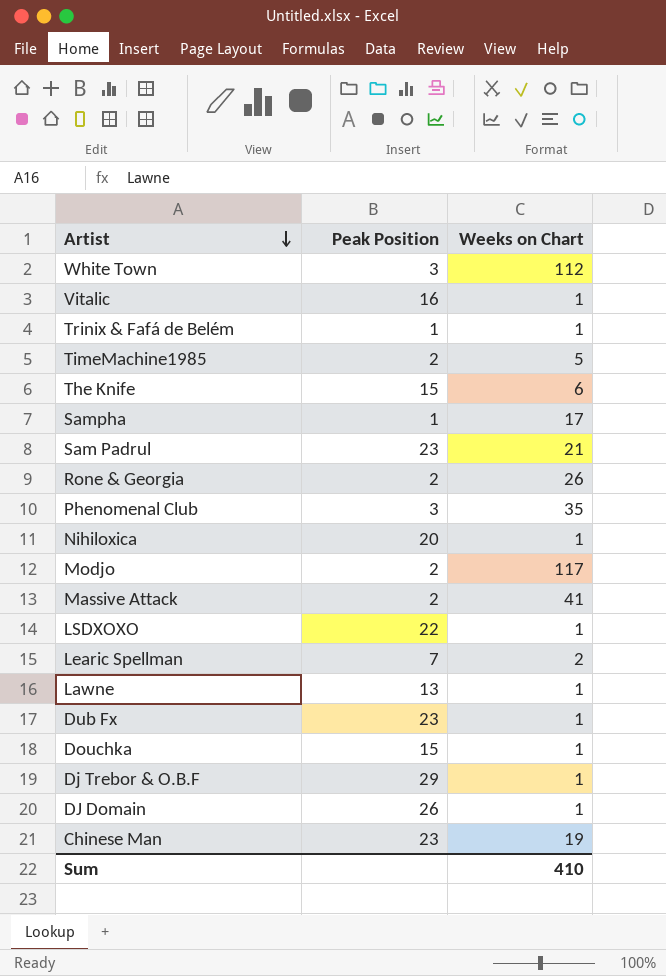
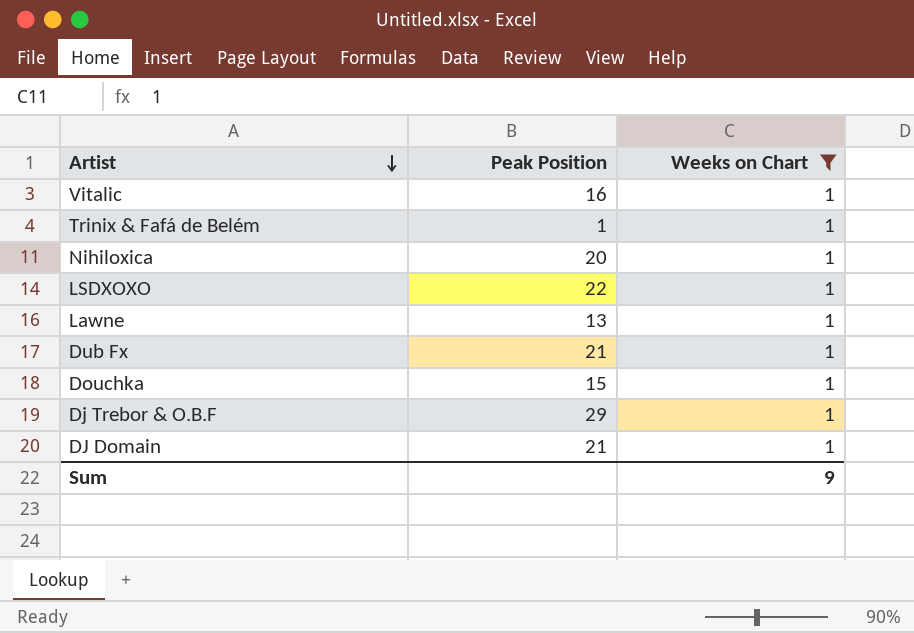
filter: none -> Weeks on Chart = 1
Dub Fx | Peak Position: 23 -> 21
DJ Domain | Peak Position: 26 -> 21
Sum | Weeks on Chart: 410 -> 9

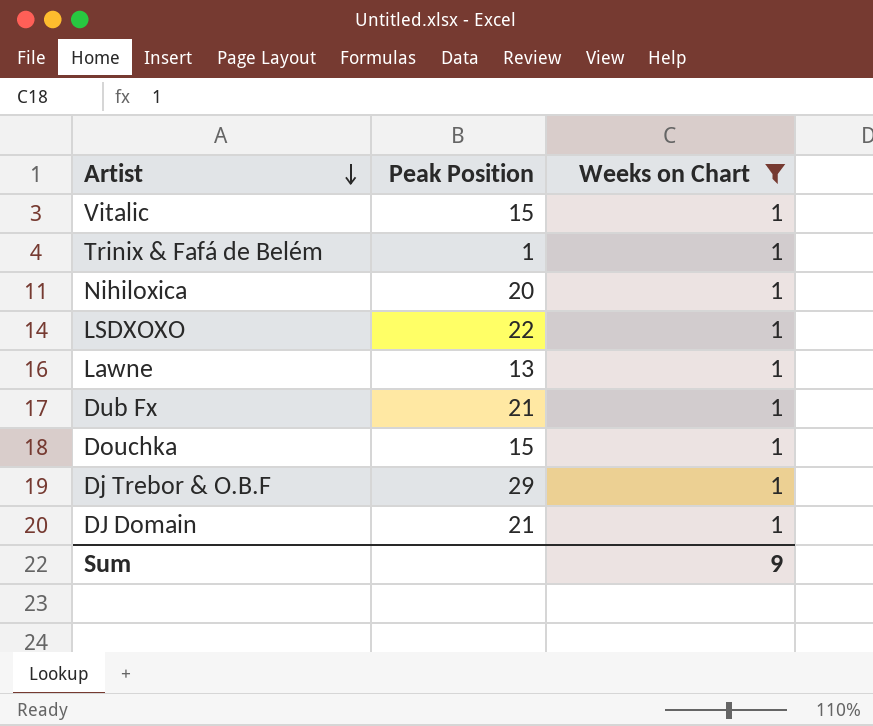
Vitalic | Peak Position: 16 -> 15

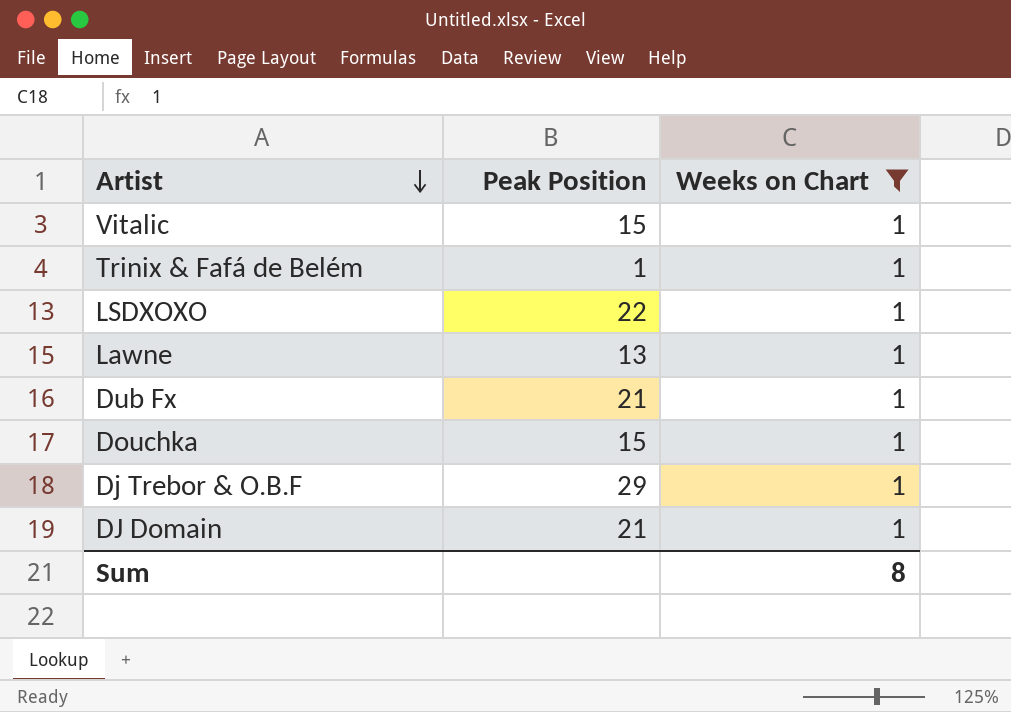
row Nihiloxica: 20 | 1 -> none
Sum | Weeks on Chart: 9 -> 8

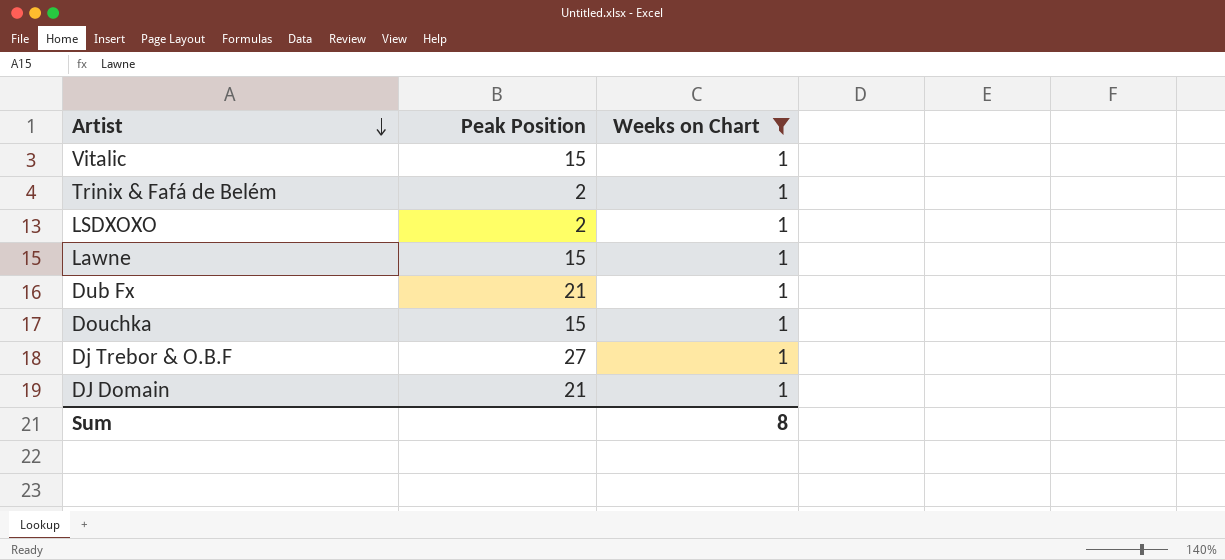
Trinix & Fafá de Belém | Peak Position: 1 -> 2
LSDXOXO | Peak Position: 22 -> 2
Lawne | Peak Position: 13 -> 15
Dj Trebor & O.B.F | Peak Position: 29 -> 27

